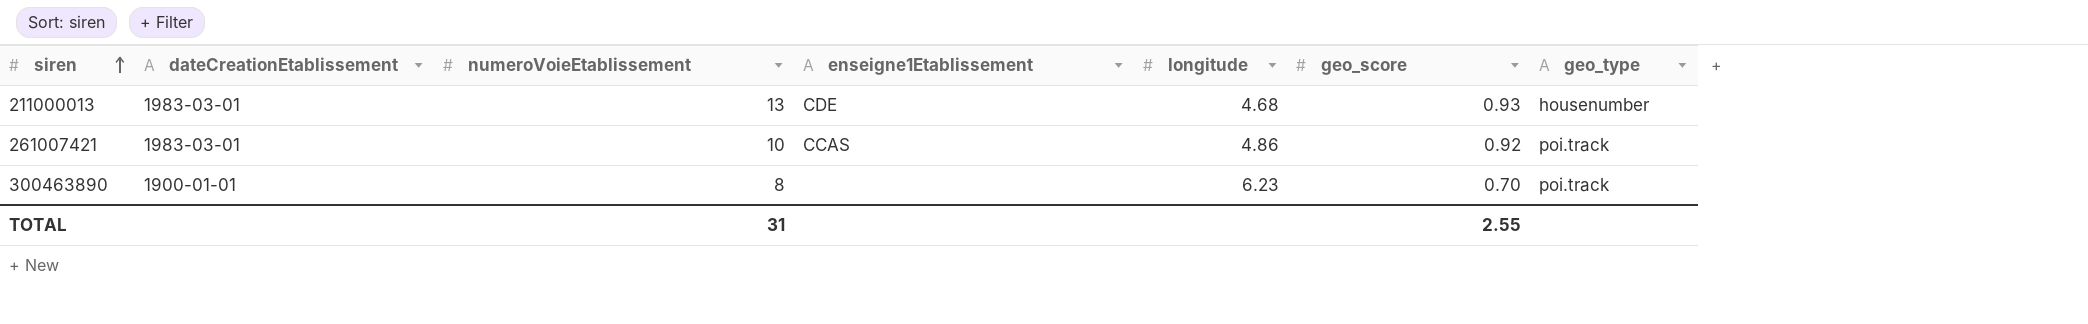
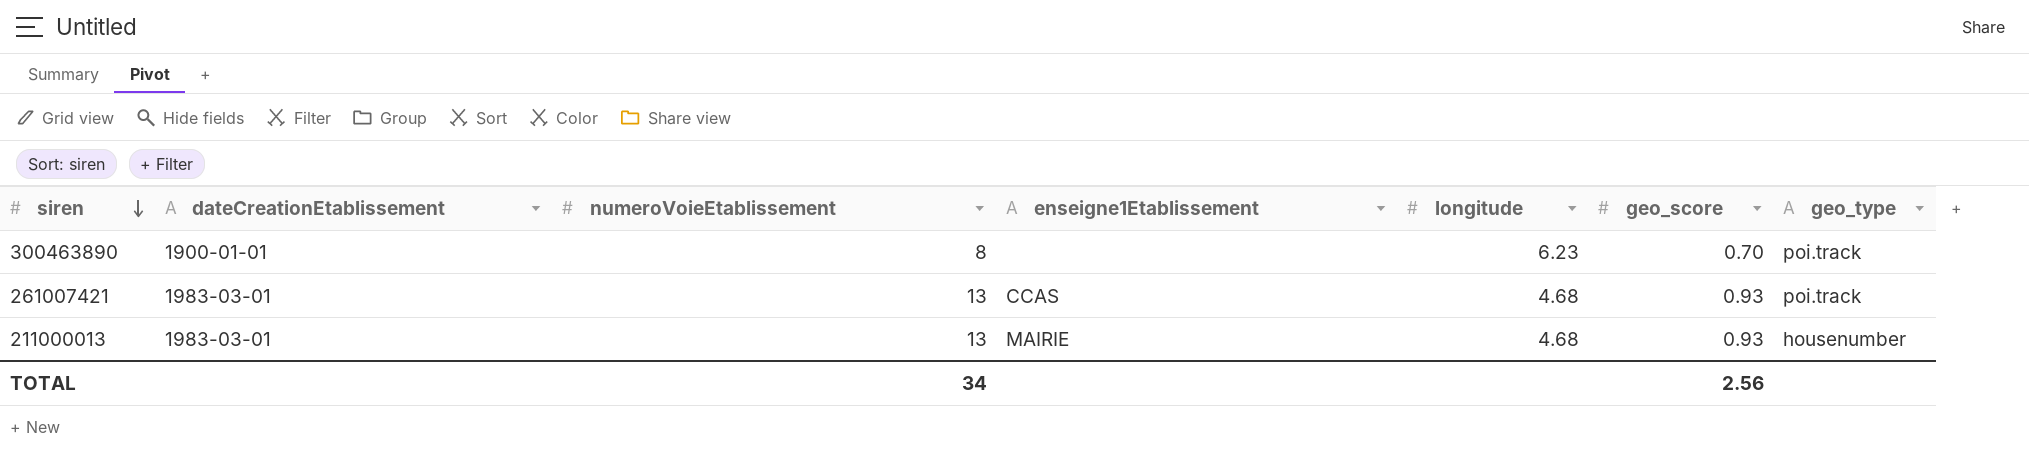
row order: siren ascending -> siren descending
261007421 | numeroVoieEtablissement: 10 -> 13
261007421 | longitude: 4.86 -> 4.68
261007421 | geo_score: 0.92 -> 0.93
211000013 | enseigne1Etablissement: CDE -> MAIRIE
TOTAL | numeroVoieEtablissement: 31 -> 34
TOTAL | geo_score: 2.55 -> 2.56

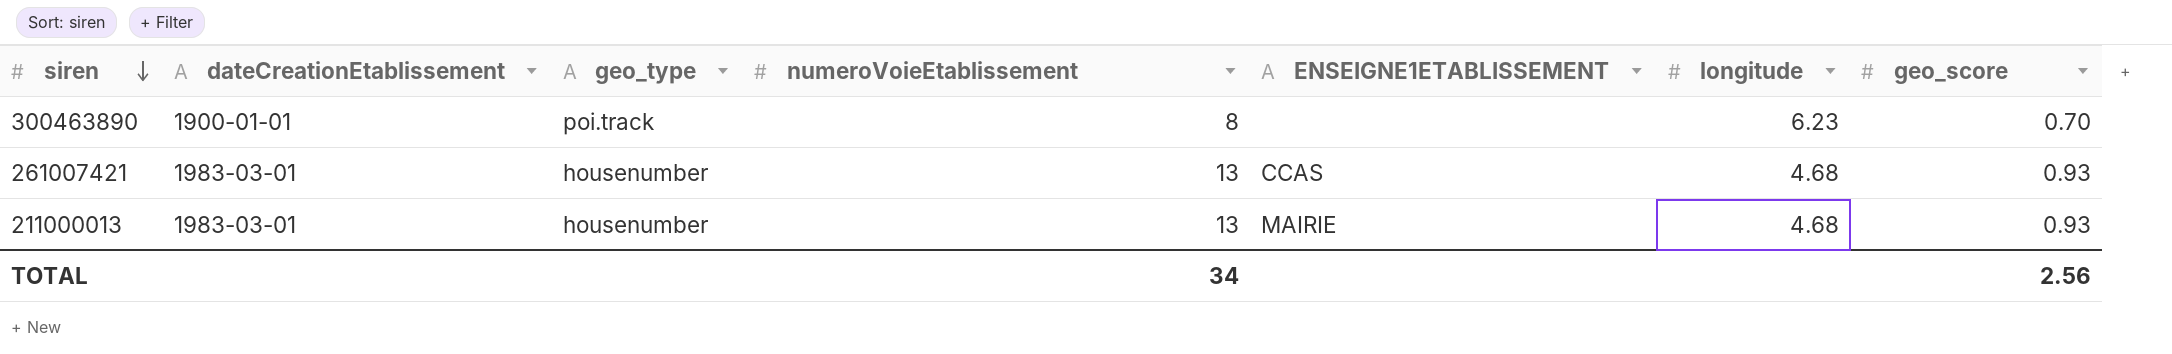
column geo_type | position: 7 -> 3
column name: enseigne1Etablissement -> ENSEIGNE1ETABLISSEMENT
261007421 | geo_type: poi.track -> housenumber

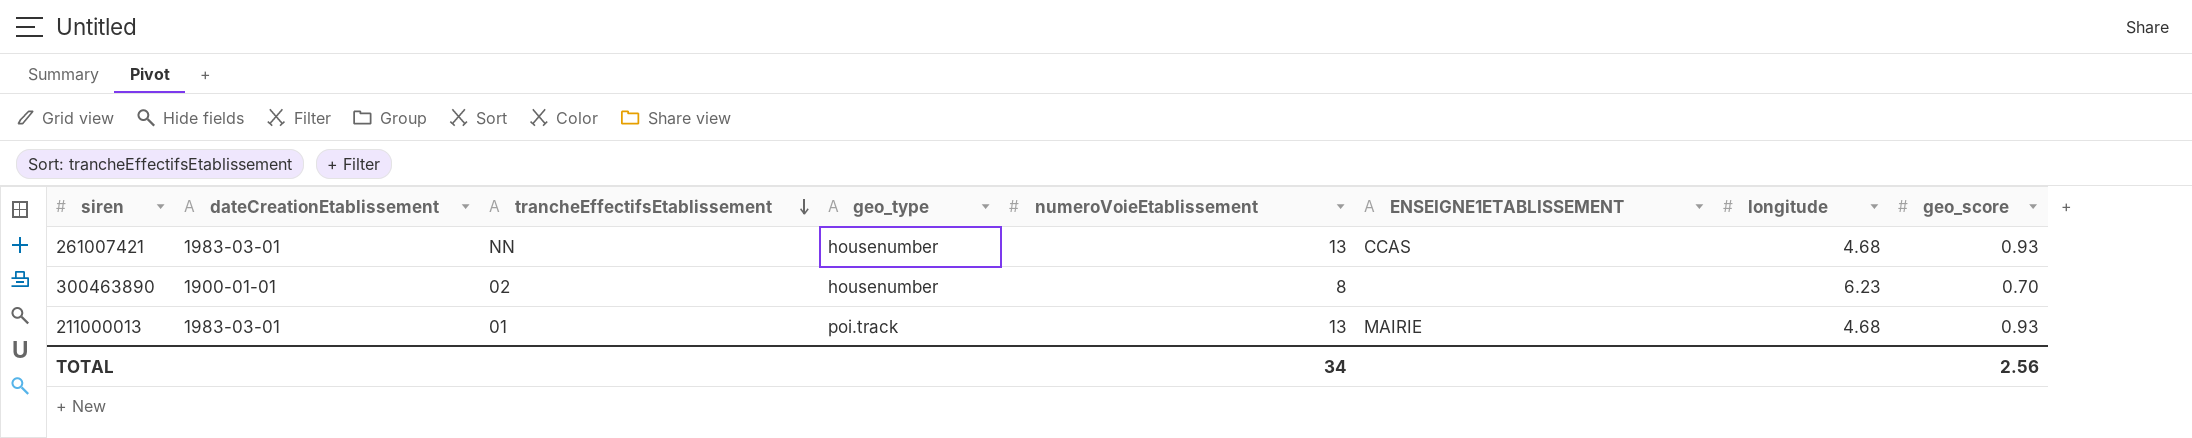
row order: siren descending -> trancheEffectifsEtablissement descending
column trancheEffectifsEtablissement | position: none -> 3
300463890 | geo_type: poi.track -> housenumber
211000013 | geo_type: housenumber -> poi.track

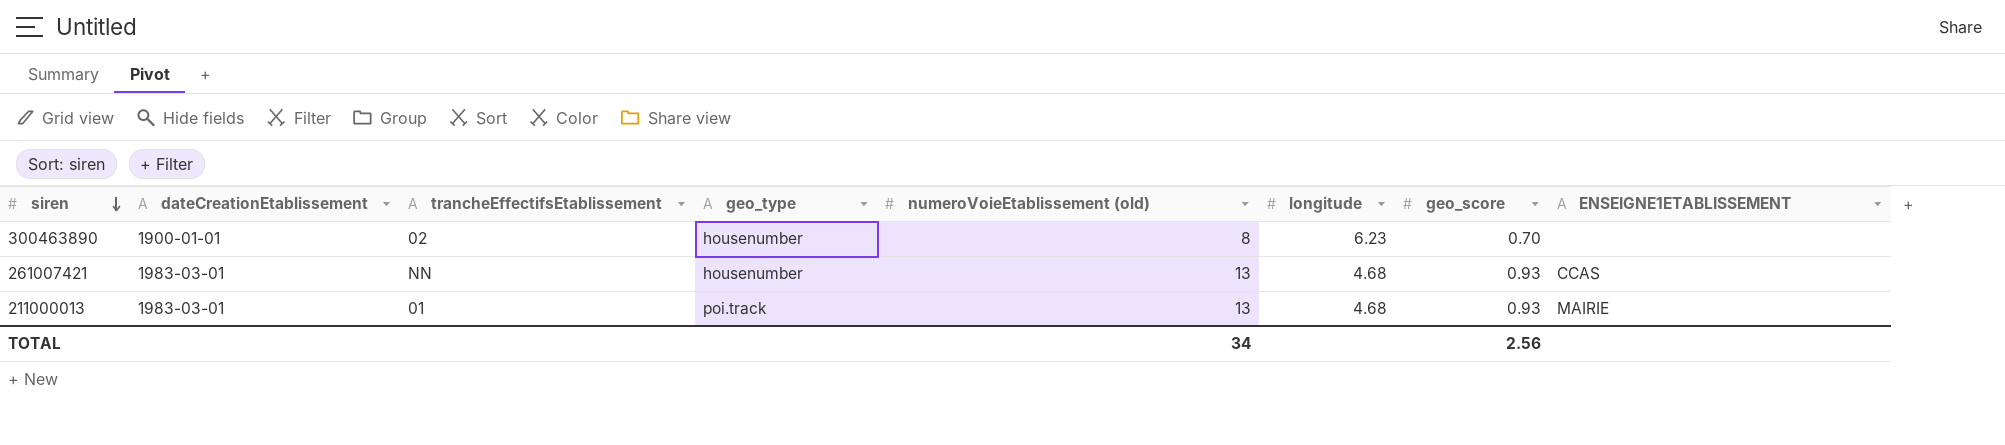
row order: trancheEffectifsEtablissement descending -> siren descending
column name: numeroVoieEtablissement -> numeroVoieEtablissement (old)
column ENSEIGNE1ETABLISSEMENT | position: 6 -> 8

